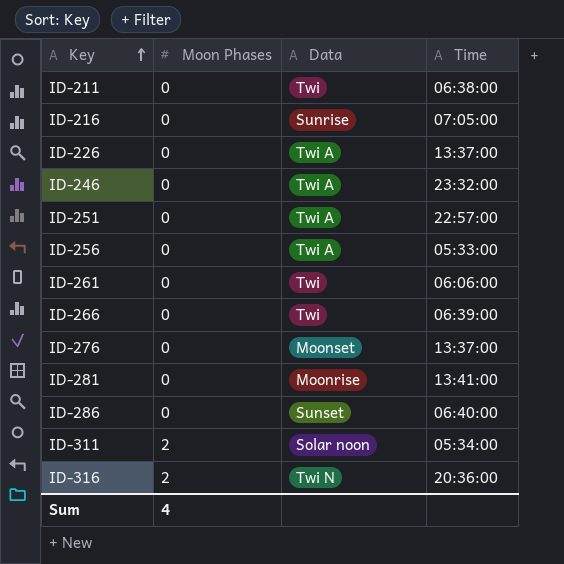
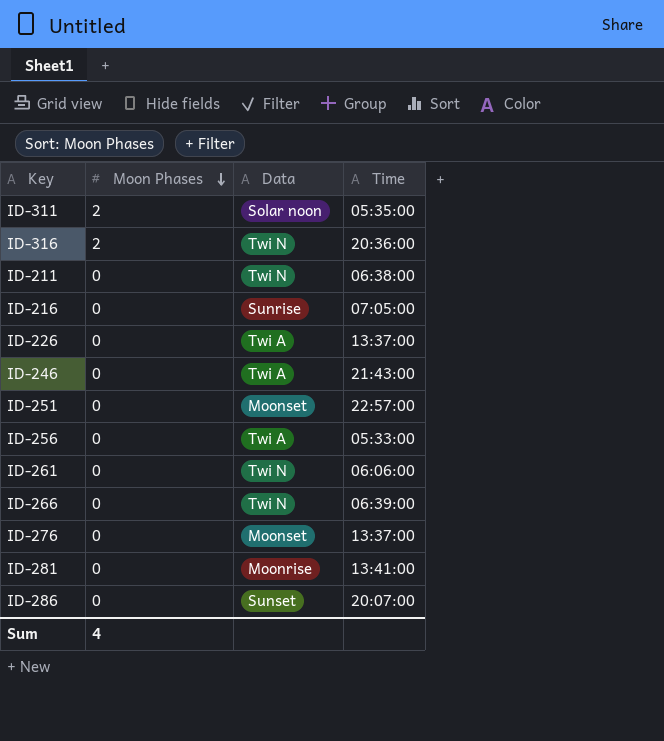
row order: Key ascending -> Moon Phases descending
ID-311 | Time: 05:34:00 -> 05:35:00
ID-211 | Data: Twi -> Twi N
ID-246 | Time: 23:32:00 -> 21:43:00
ID-251 | Data: Twi A -> Moonset
ID-261 | Data: Twi -> Twi N
ID-266 | Data: Twi -> Twi N
ID-286 | Time: 06:40:00 -> 20:07:00

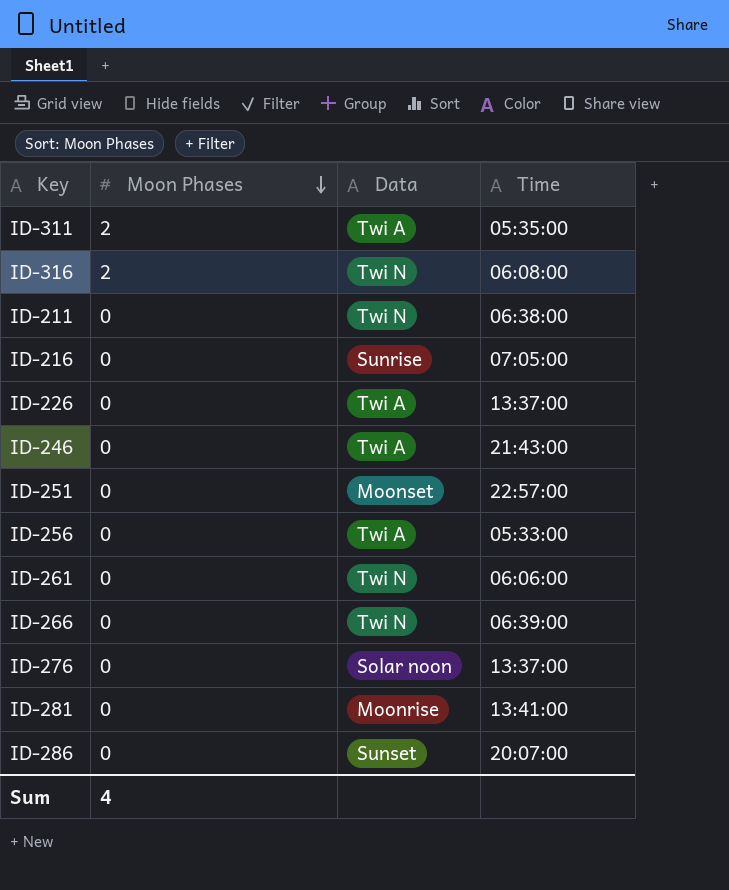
ID-311 | Data: Solar noon -> Twi A
ID-316 | Time: 20:36:00 -> 06:08:00
ID-276 | Data: Moonset -> Solar noon

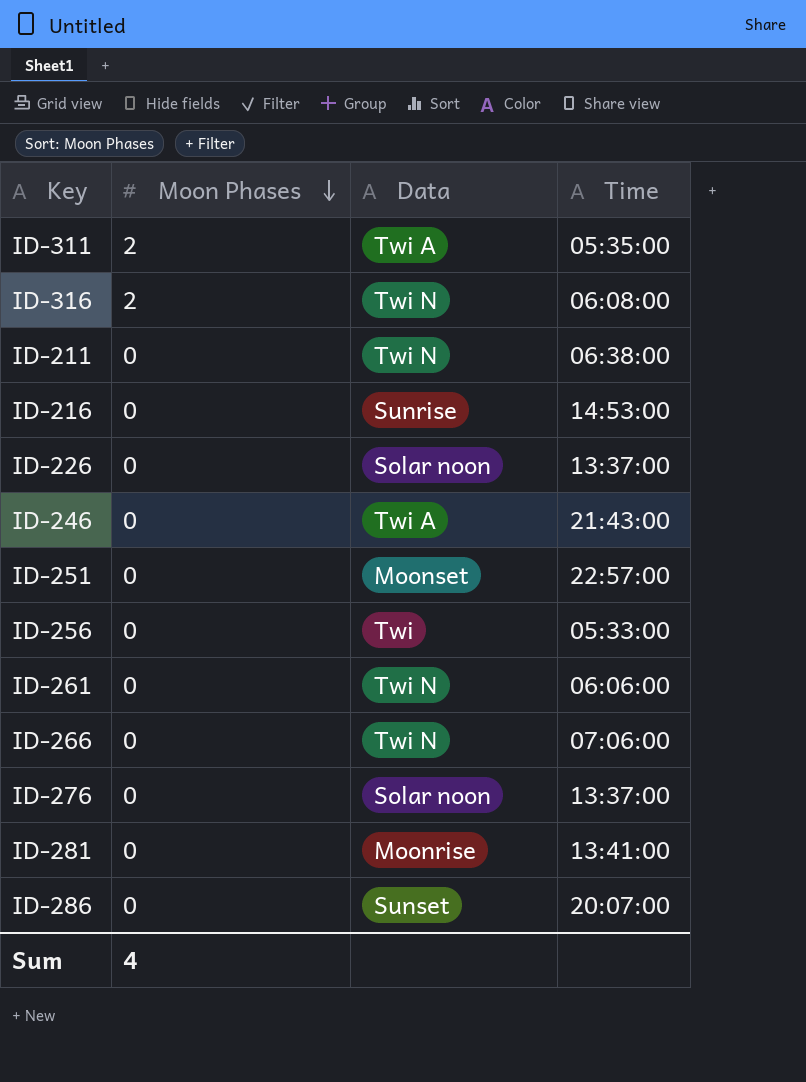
ID-216 | Time: 07:05:00 -> 14:53:00
ID-226 | Data: Twi A -> Solar noon
ID-256 | Data: Twi A -> Twi
ID-266 | Time: 06:39:00 -> 07:06:00

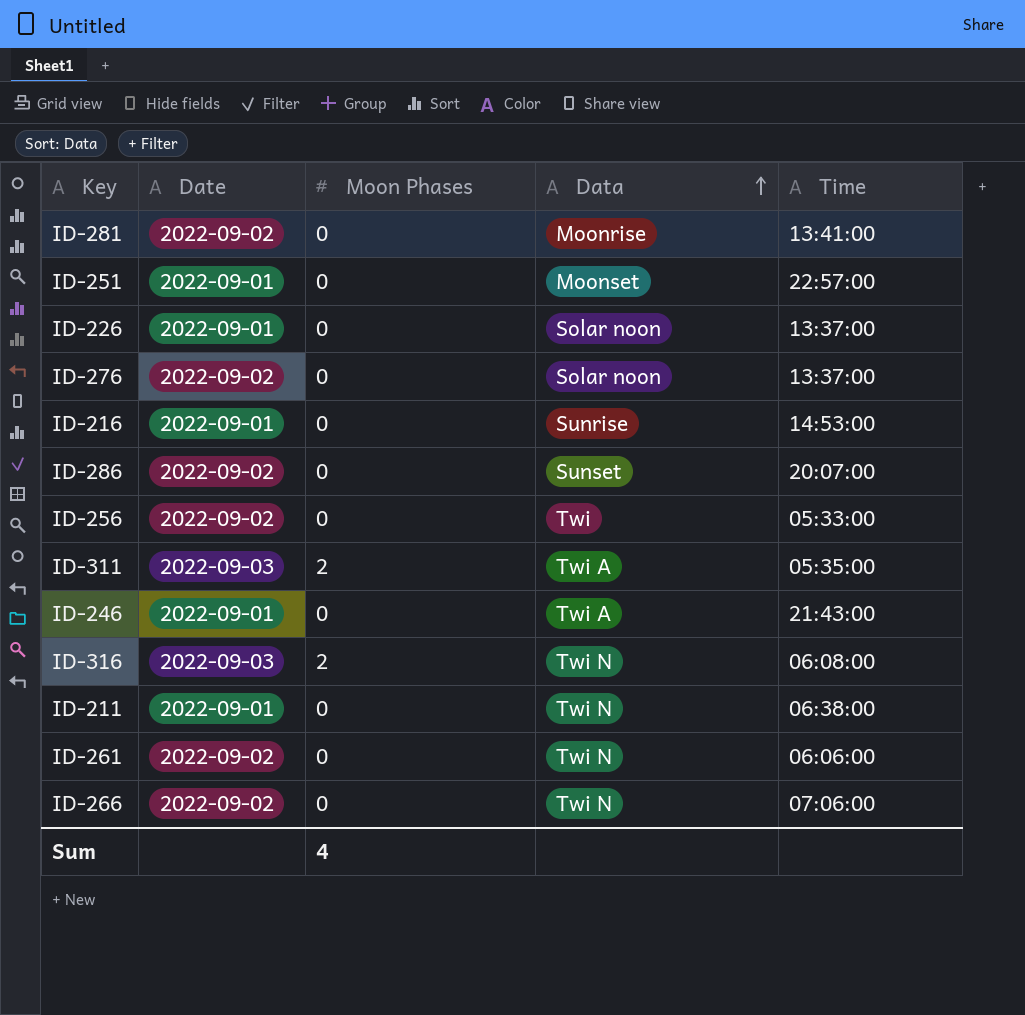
row order: Moon Phases descending -> Data ascending
column Date | position: none -> 2

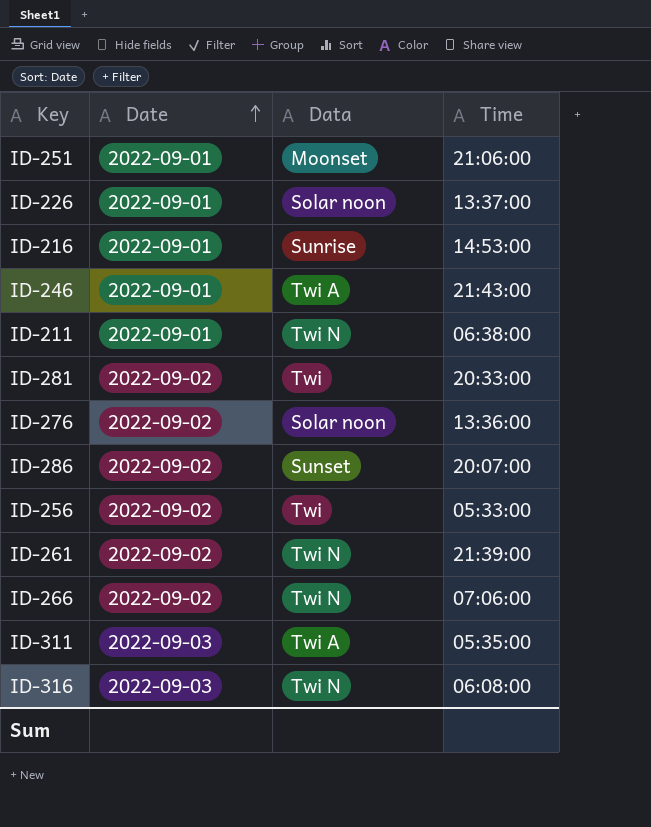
row order: Data ascending -> Date ascending
column Moon Phases | position: 3 -> none
ID-251 | Time: 22:57:00 -> 21:06:00
ID-281 | Data: Moonrise -> Twi
ID-281 | Time: 13:41:00 -> 20:33:00
ID-276 | Time: 13:37:00 -> 13:36:00
ID-261 | Time: 06:06:00 -> 21:39:00

